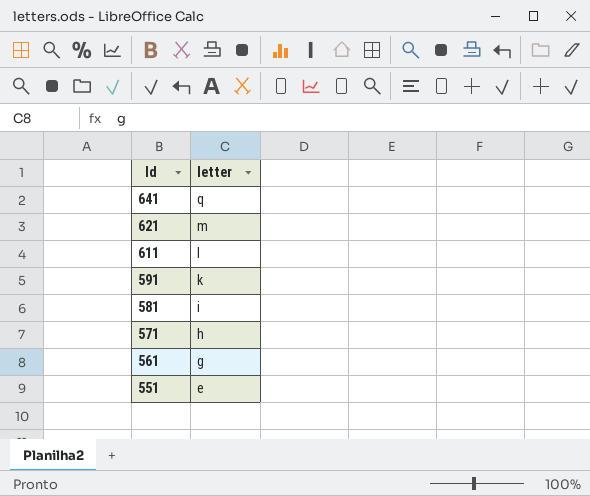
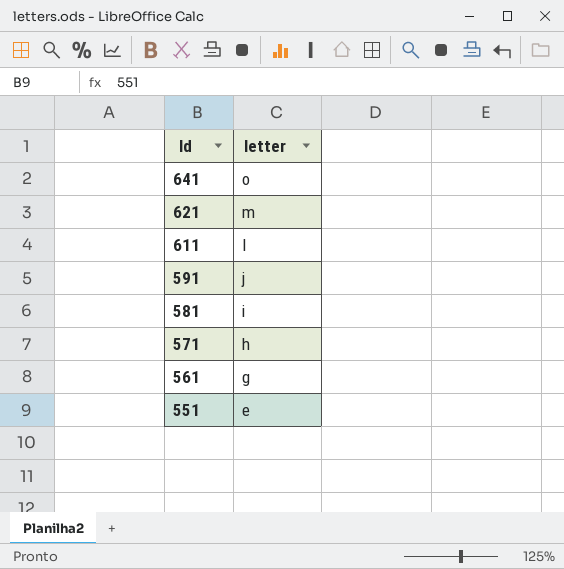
641 | letter: q -> o
591 | letter: k -> j

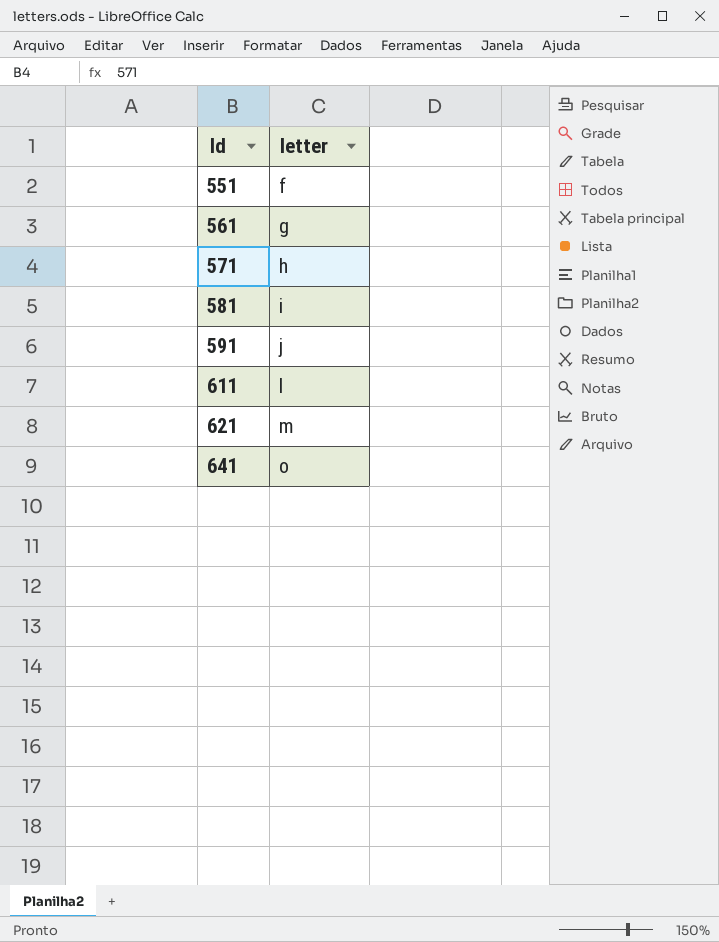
row order: Id descending -> Id ascending
551 | letter: e -> f

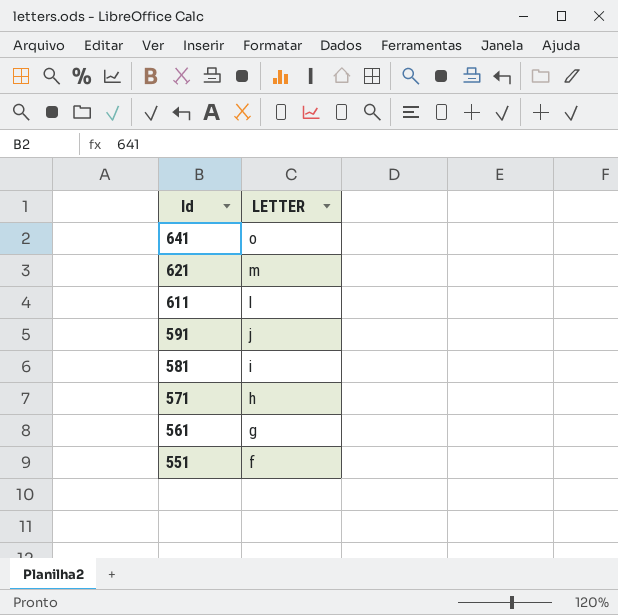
row order: Id ascending -> Id descending
column name: letter -> LETTER

